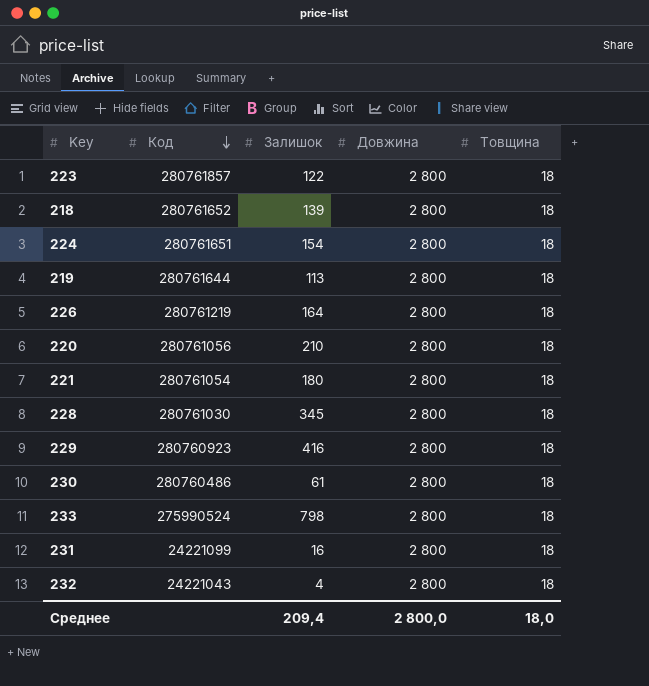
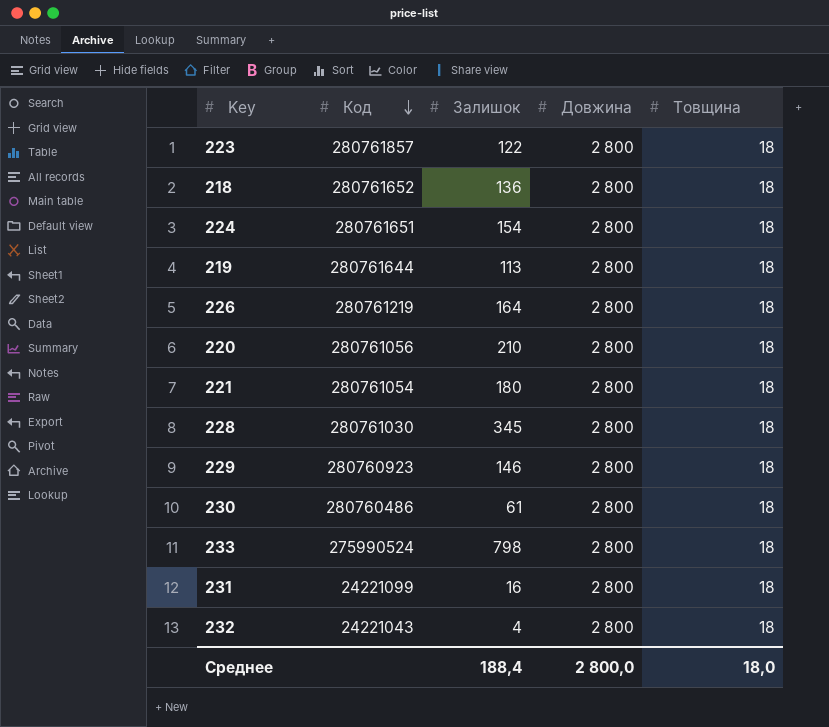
218 | Залишок: 139 -> 136
229 | Залишок: 416 -> 146
Среднее | Залишок: 209,4 -> 188,4

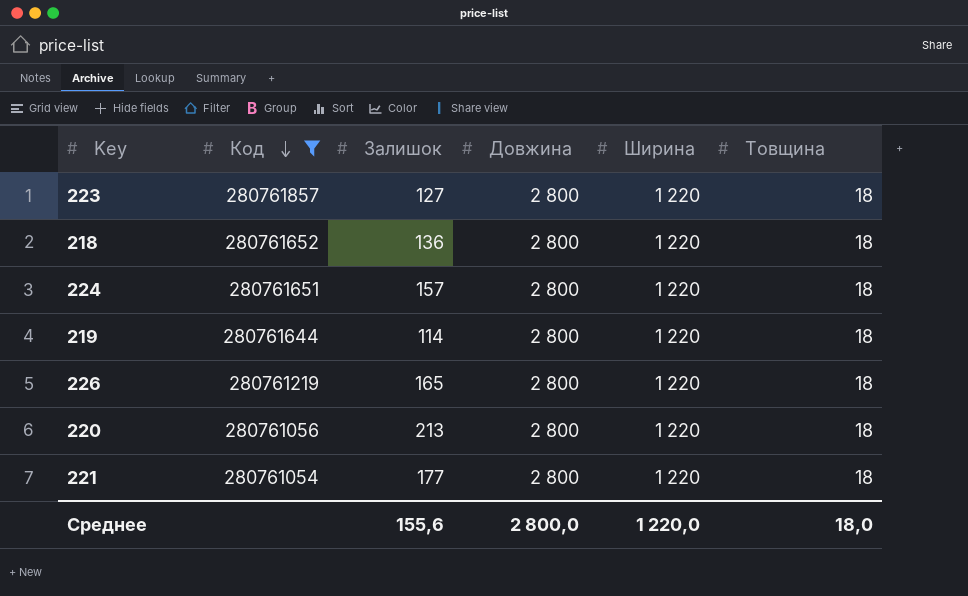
filter: none -> Код >= 280761054
column Ширина | position: none -> 5
223 | Залишок: 122 -> 127
224 | Залишок: 154 -> 157
219 | Залишок: 113 -> 114
226 | Залишок: 164 -> 165
220 | Залишок: 210 -> 213
221 | Залишок: 180 -> 177
Среднее | Залишок: 188,4 -> 155,6

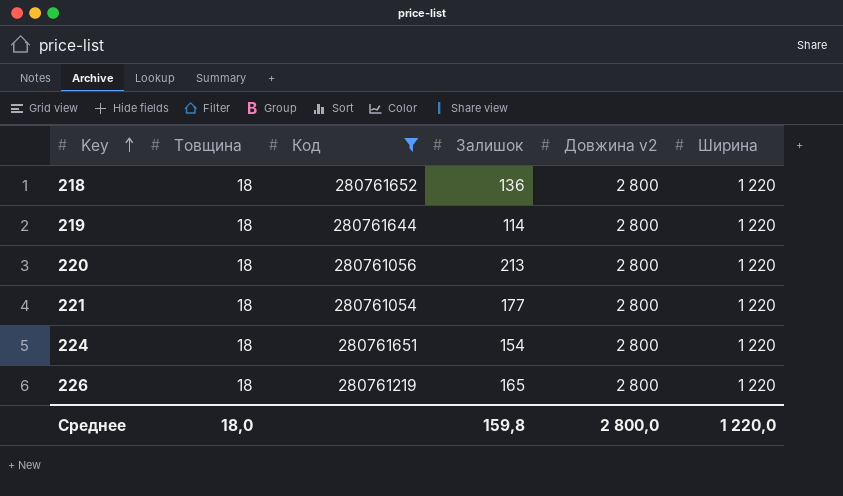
row order: Код descending -> Key ascending
column Товщина | position: 6 -> 2
column name: Довжина -> Довжина v2
row 223: 280761857 | 127 | 2 800 | 1 220 | 18 -> none
224 | Залишок: 157 -> 154
Среднее | Залишок: 155,6 -> 159,8

